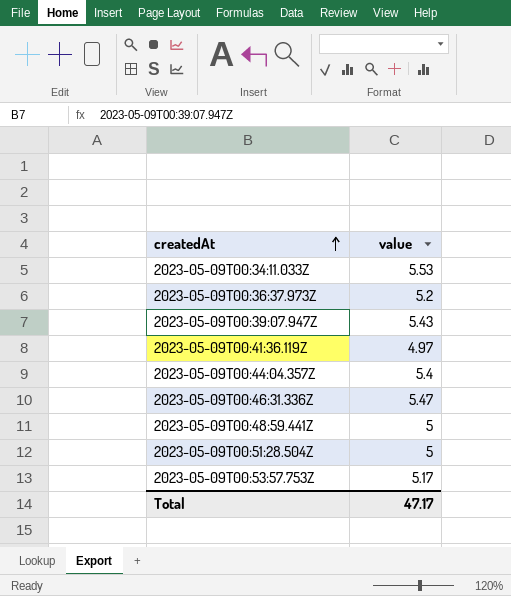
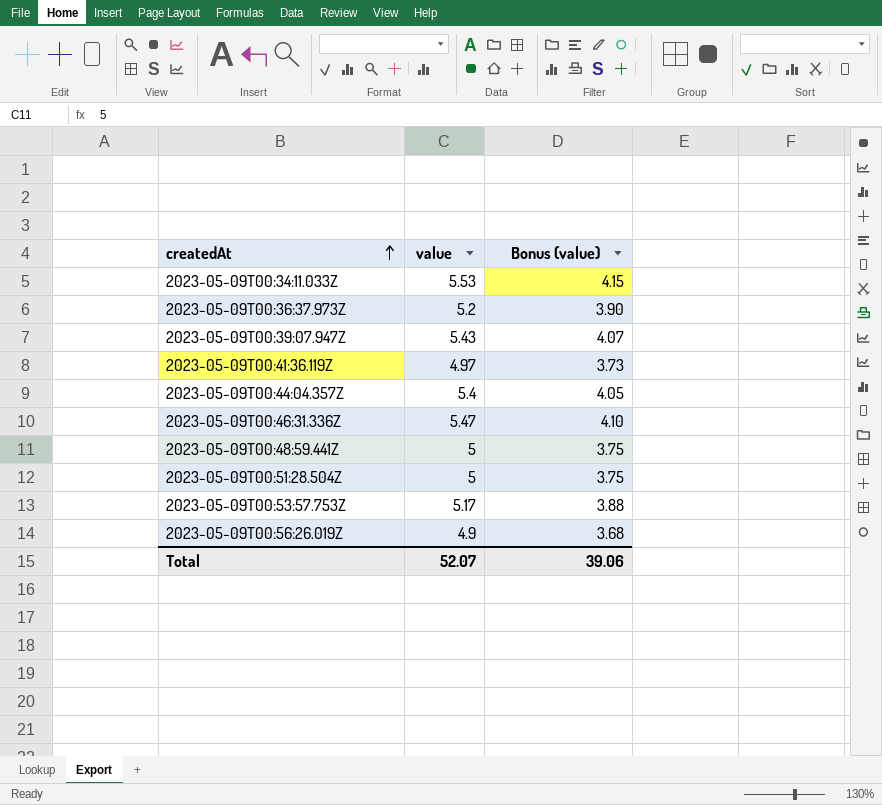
column Bonus (value) | formula: none -> [value] * 0.75
row 2023-05-09T00:56:26.019Z: none -> 4.9 | 3.68
Total | value: 47.17 -> 52.07

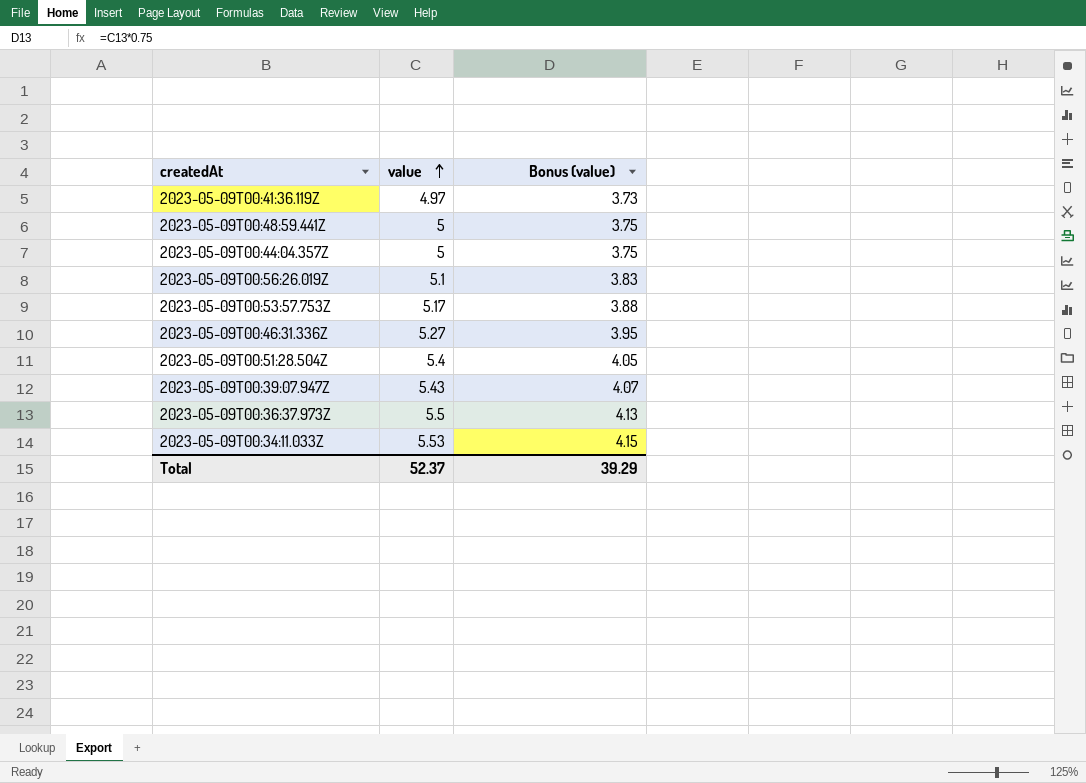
row order: createdAt ascending -> value ascending
2023-05-09T00:44:04.357Z | value: 5.4 -> 5
2023-05-09T00:44:04.357Z | Bonus (value): 4.05 -> 3.75
2023-05-09T00:56:26.019Z | value: 4.9 -> 5.1
2023-05-09T00:56:26.019Z | Bonus (value): 3.68 -> 3.83
2023-05-09T00:46:31.336Z | value: 5.47 -> 5.27
2023-05-09T00:46:31.336Z | Bonus (value): 4.10 -> 3.95
2023-05-09T00:51:28.504Z | value: 5 -> 5.4
2023-05-09T00:51:28.504Z | Bonus (value): 3.75 -> 4.05
2023-05-09T00:36:37.973Z | value: 5.2 -> 5.5
2023-05-09T00:36:37.973Z | Bonus (value): 3.90 -> 4.13
Total | value: 52.07 -> 52.37
Total | Bonus (value): 39.06 -> 39.29

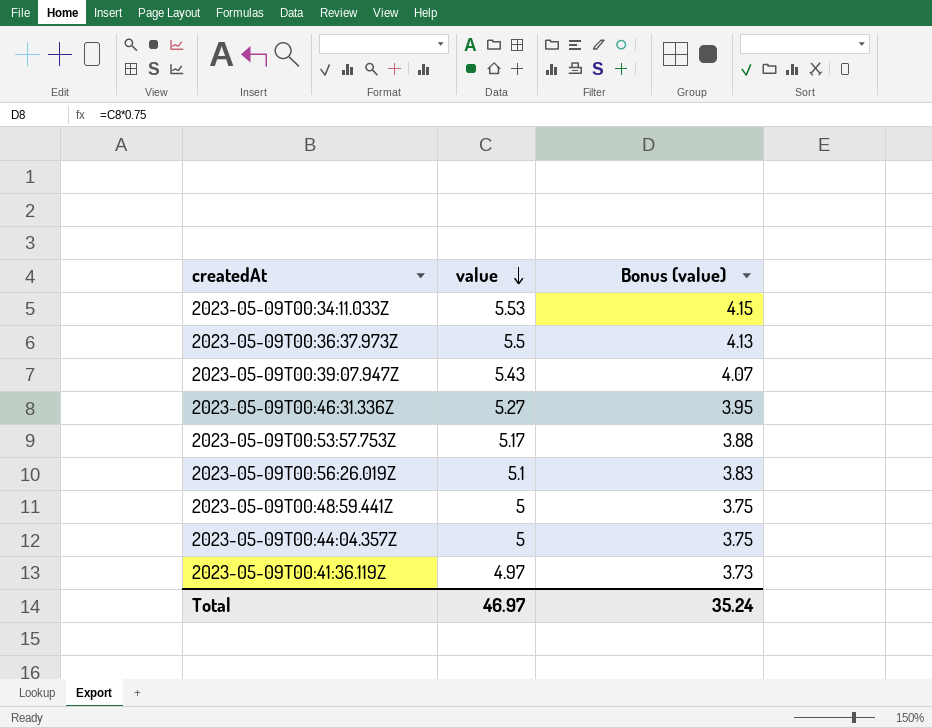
row order: value ascending -> value descending
row 2023-05-09T00:51:28.504Z: 5.4 | 4.05 -> none
Total | value: 52.37 -> 46.97
Total | Bonus (value): 39.29 -> 35.24

